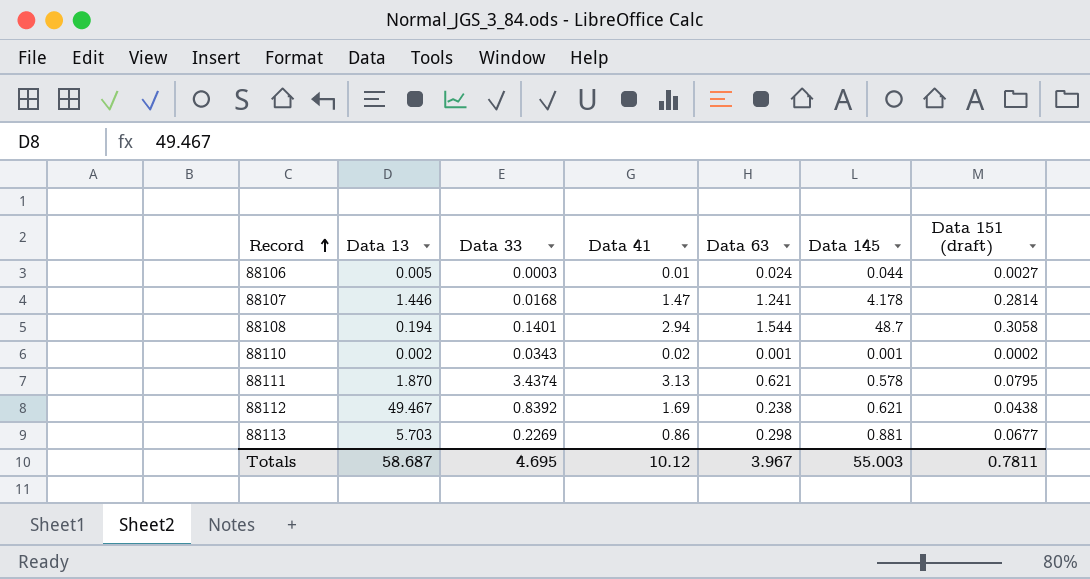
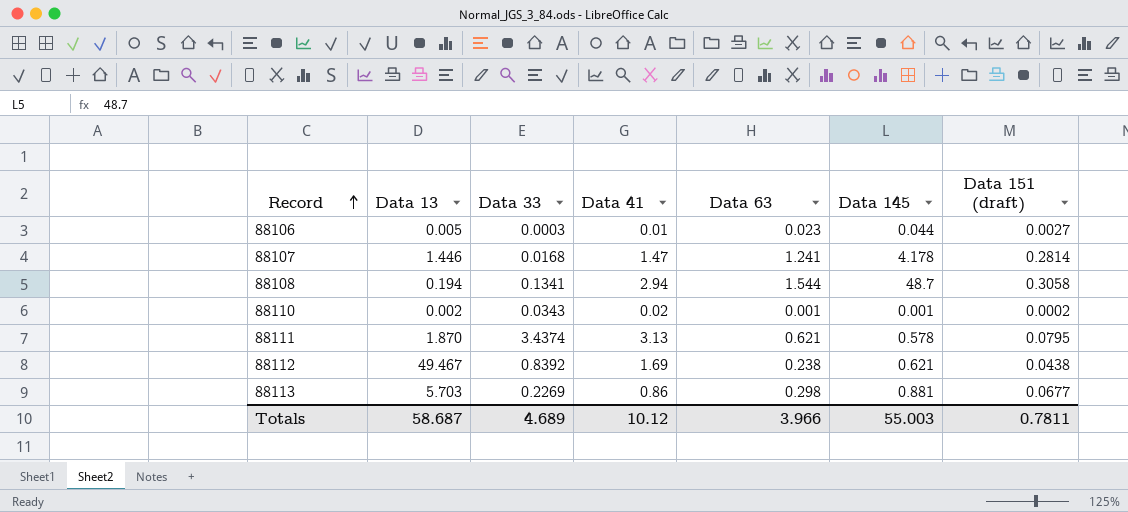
88106 | Data 63: 0.024 -> 0.023
88108 | Data 33: 0.1401 -> 0.1341
Totals | Data 33: 4.695 -> 4.689
Totals | Data 63: 3.967 -> 3.966

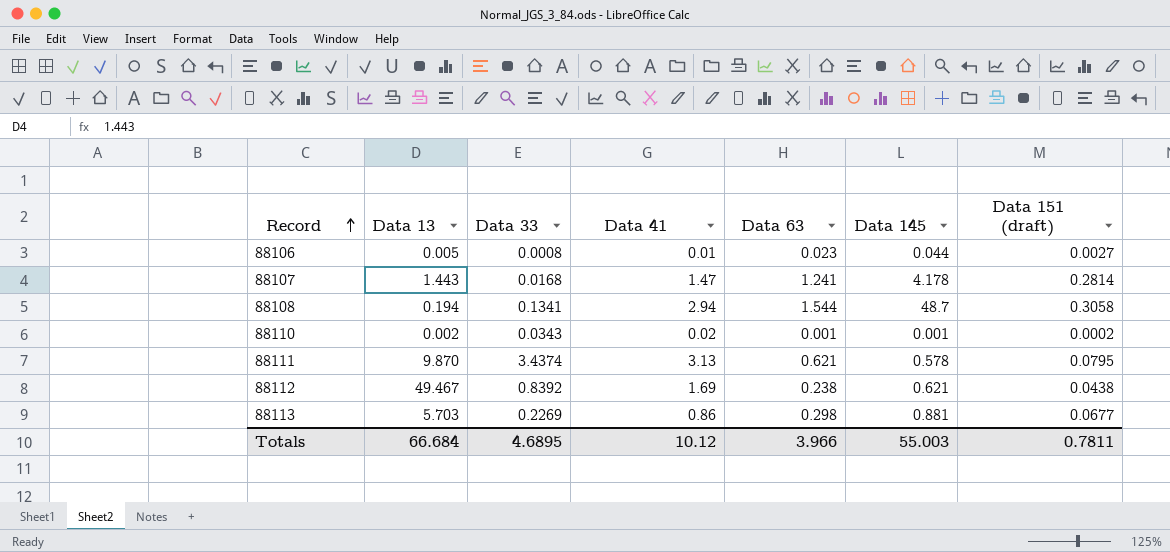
88106 | Data 33: 0.0003 -> 0.0008
88107 | Data 13: 1.446 -> 1.443
88111 | Data 13: 1.870 -> 9.870
Totals | Data 13: 58.687 -> 66.684
Totals | Data 33: 4.689 -> 4.6895

